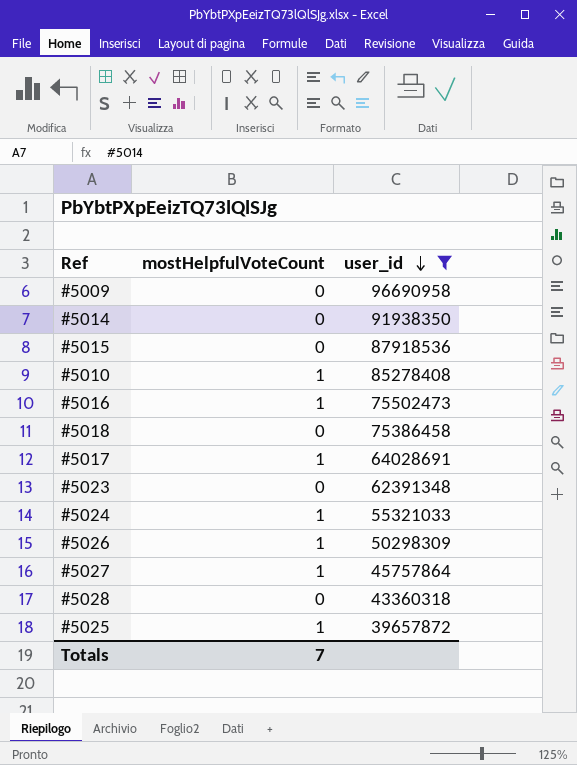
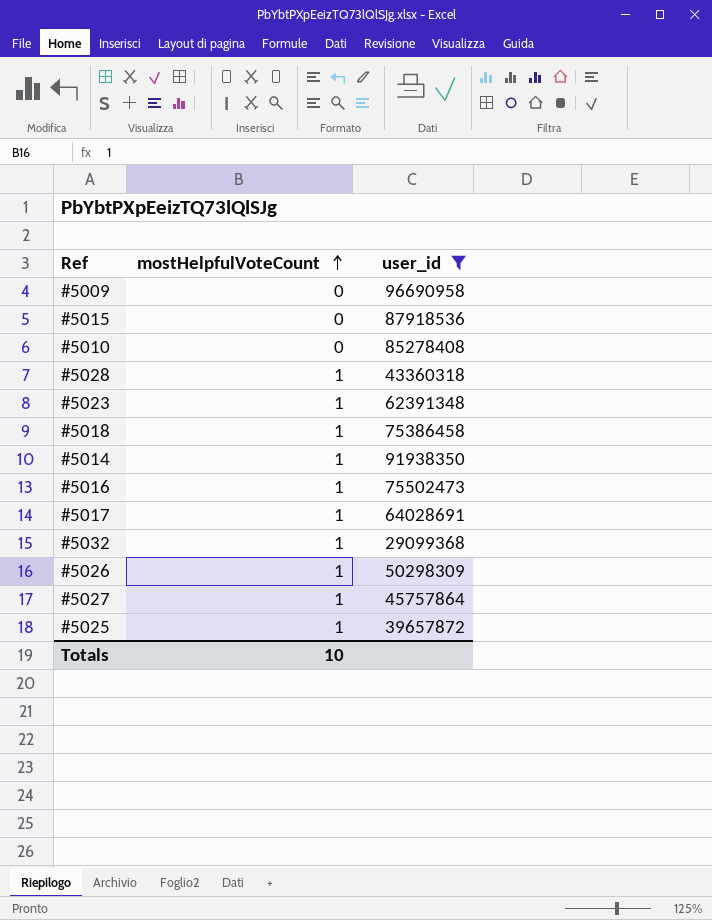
row order: user_id descending -> mostHelpfulVoteCount ascending
row #5024: 1 | 55321033 -> none
#5010 | mostHelpfulVoteCount: 1 -> 0
#5028 | mostHelpfulVoteCount: 0 -> 1
#5023 | mostHelpfulVoteCount: 0 -> 1
#5018 | mostHelpfulVoteCount: 0 -> 1
#5014 | mostHelpfulVoteCount: 0 -> 1
row #5032: none -> 1 | 29099368
Totals | mostHelpfulVoteCount: 7 -> 10

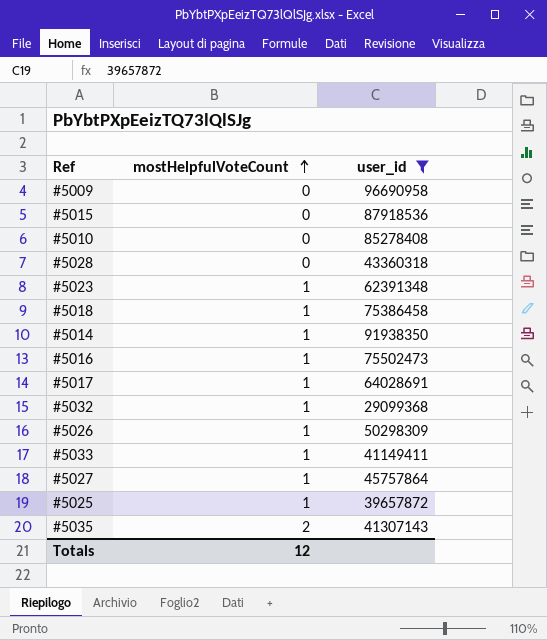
#5028 | mostHelpfulVoteCount: 1 -> 0
row #5033: none -> 1 | 41149411
row #5035: none -> 2 | 41307143
Totals | mostHelpfulVoteCount: 10 -> 12

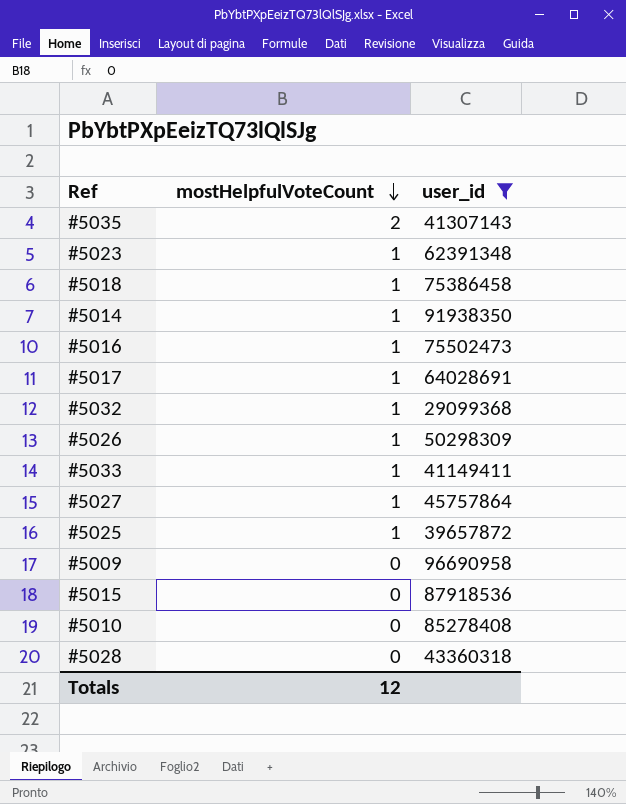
row order: mostHelpfulVoteCount ascending -> mostHelpfulVoteCount descending

